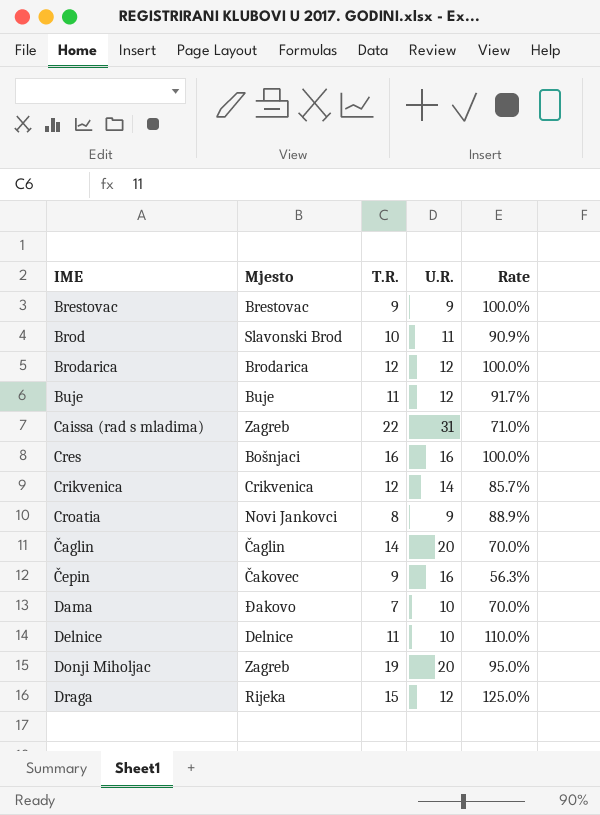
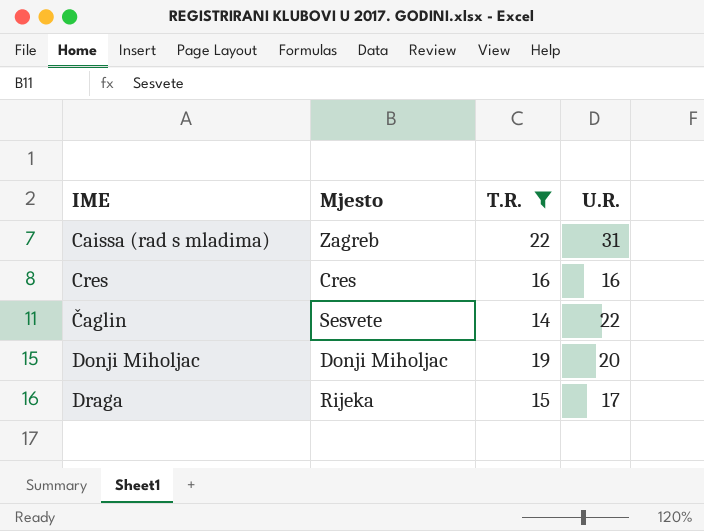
filter: none -> T.R. >= 14
column Rate | formula: [T.R.] / [U.R.] -> none
Cres | Mjesto: Bošnjaci -> Cres
Čaglin | Mjesto: Čaglin -> Sesvete
Čaglin | U.R.: 20 -> 22
Donji Miholjac | Mjesto: Zagreb -> Donji Miholjac
Draga | U.R.: 12 -> 17

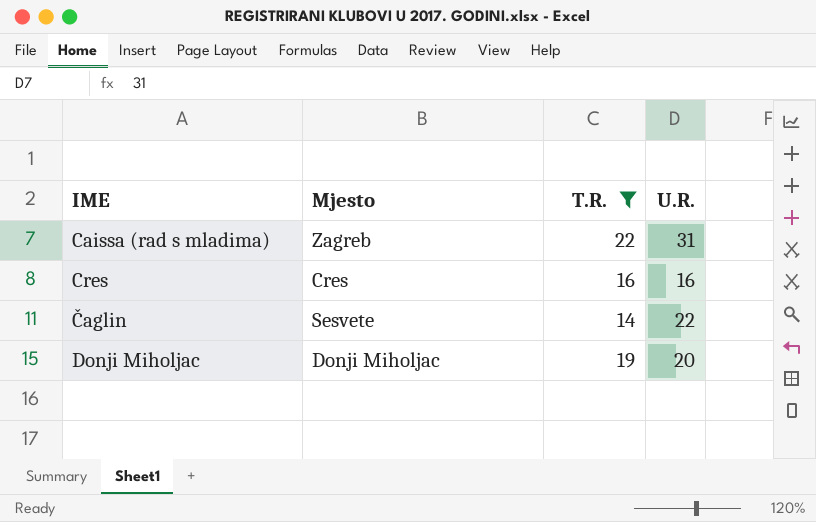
row Draga: Rijeka | 15 | 17 -> none

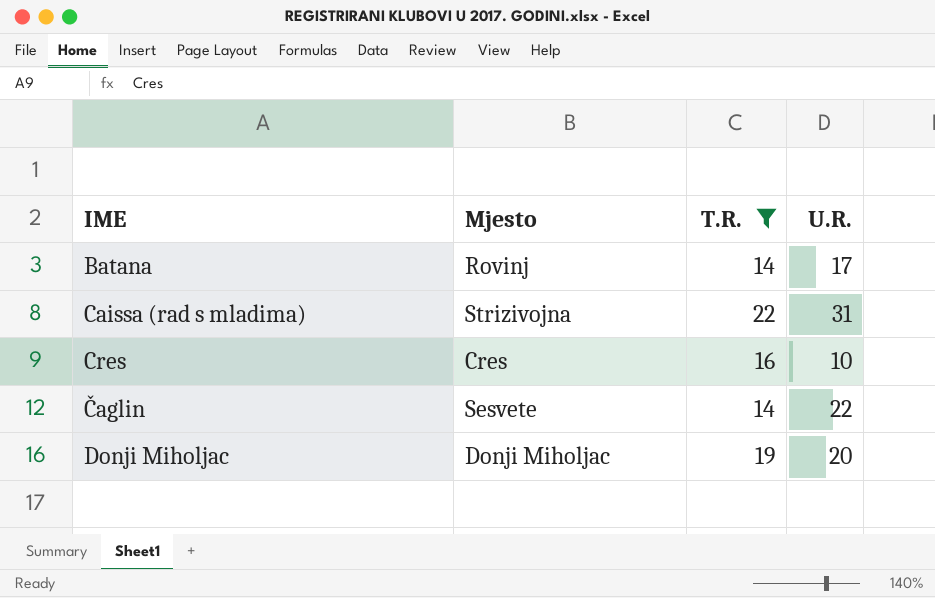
row Batana: none -> Rovinj | 14 | 17
Caissa (rad s mladima) | Mjesto: Zagreb -> Strizivojna
Cres | U.R.: 16 -> 10

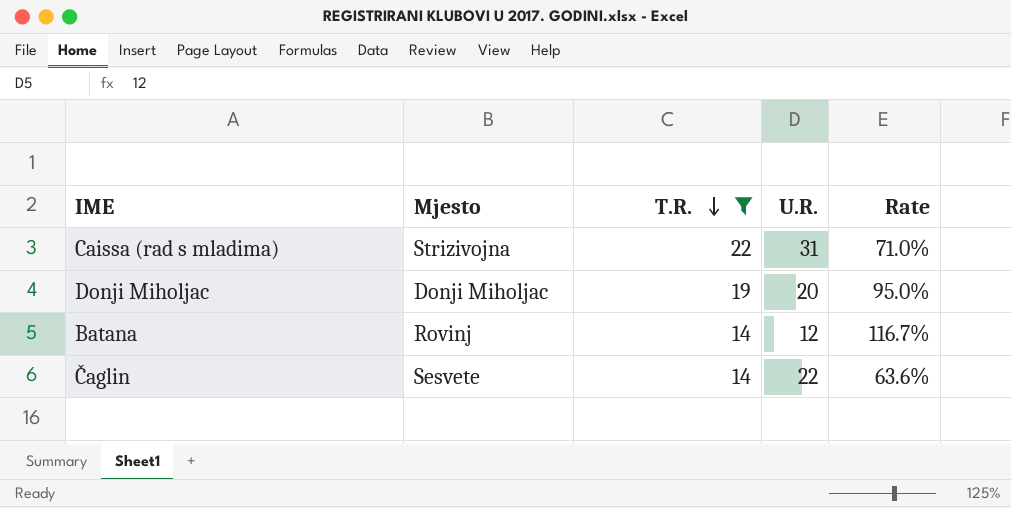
row order: none -> T.R. descending
column Rate | formula: none -> [T.R.] / [U.R.]
row Cres: Cres | 16 | 10 -> none
Batana | U.R.: 17 -> 12

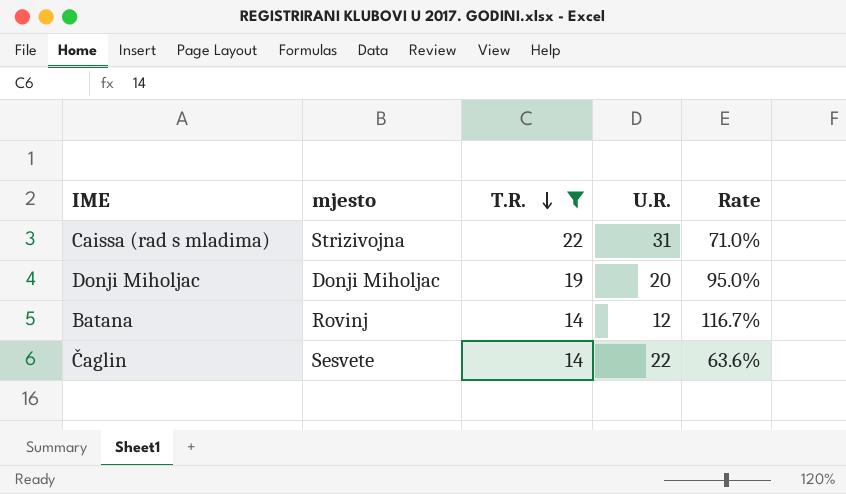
column name: Mjesto -> mjesto

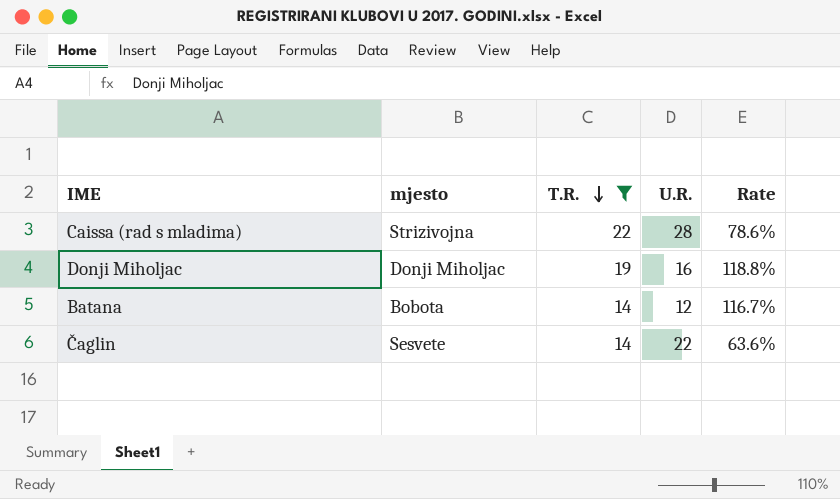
Caissa (rad s mladima) | U.R.: 31 -> 28
Caissa (rad s mladima) | Rate: 71.0% -> 78.6%
Donji Miholjac | U.R.: 20 -> 16
Donji Miholjac | Rate: 95.0% -> 118.8%
Batana | mjesto: Rovinj -> Bobota

